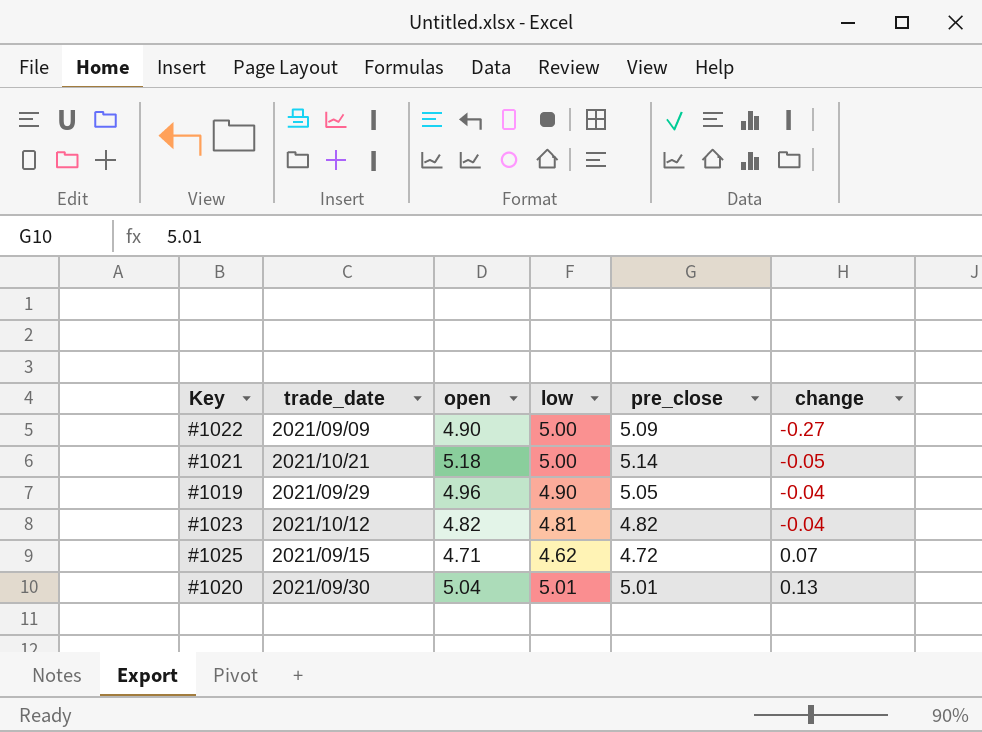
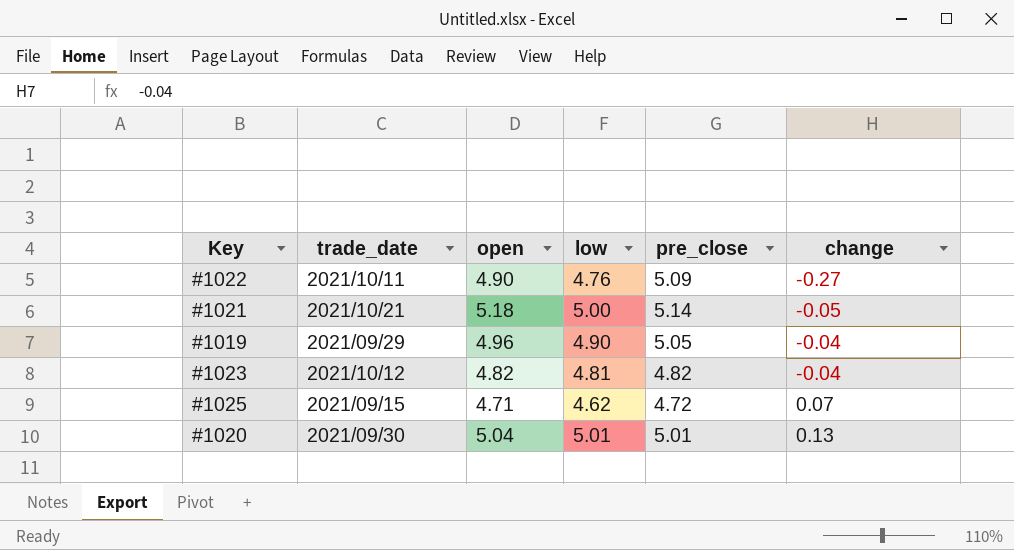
#1022 | trade_date: 2021/09/09 -> 2021/10/11
#1022 | low: 5.00 -> 4.76

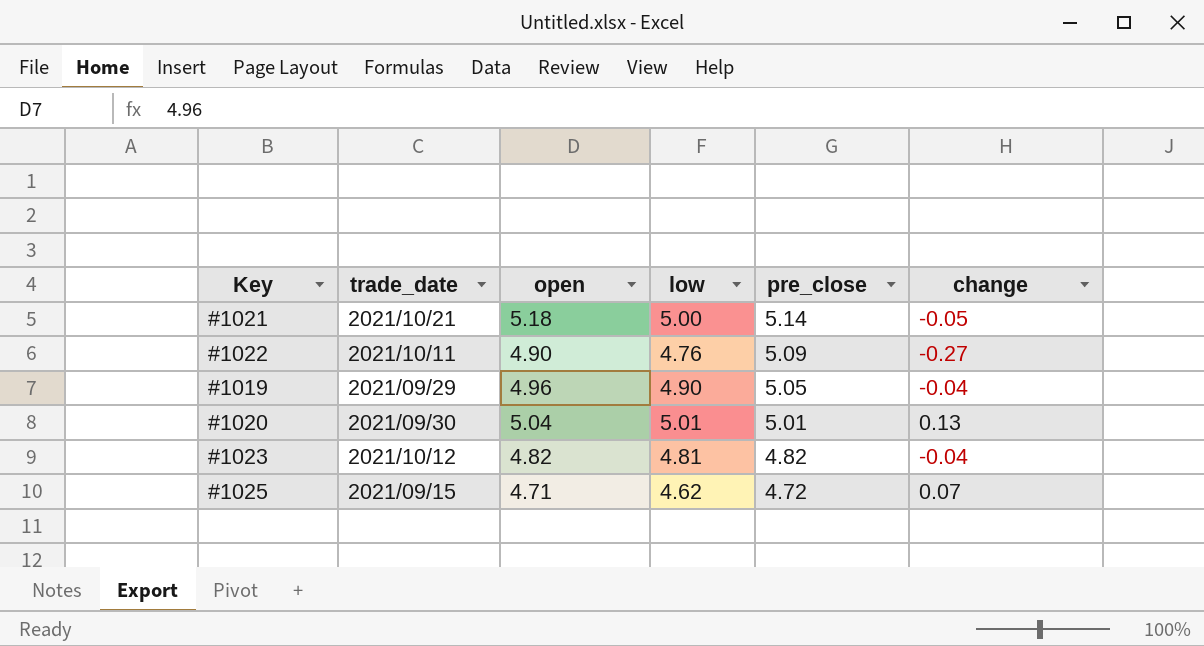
row order: change ascending -> pre_close descending

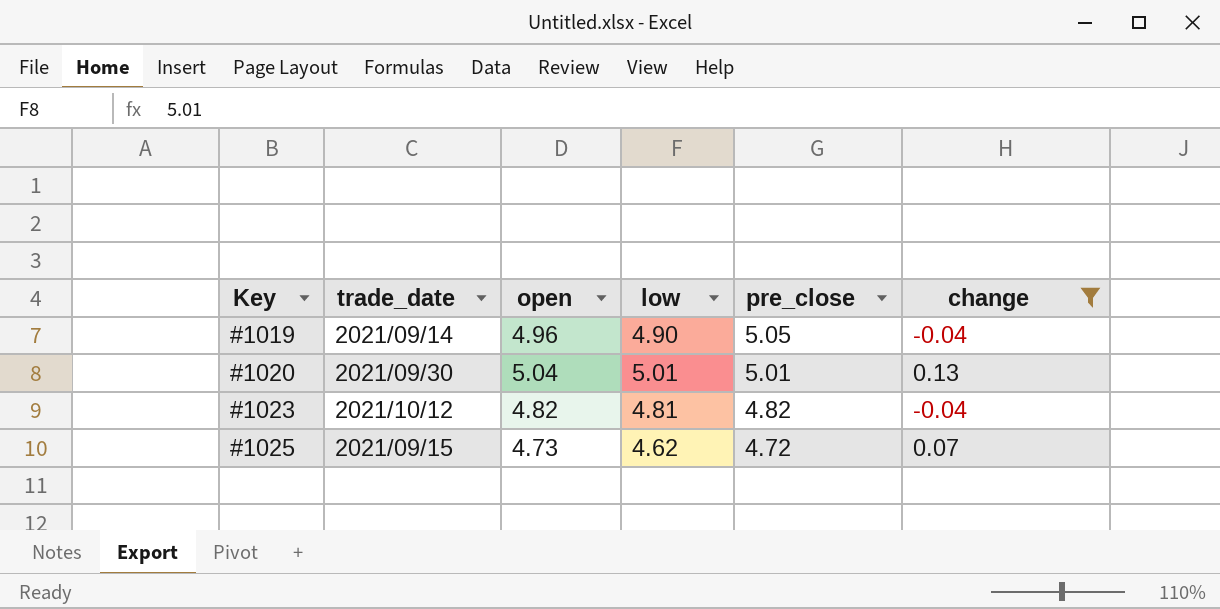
filter: none -> change >= -0.04
#1019 | trade_date: 2021/09/29 -> 2021/09/14
#1025 | open: 4.71 -> 4.73

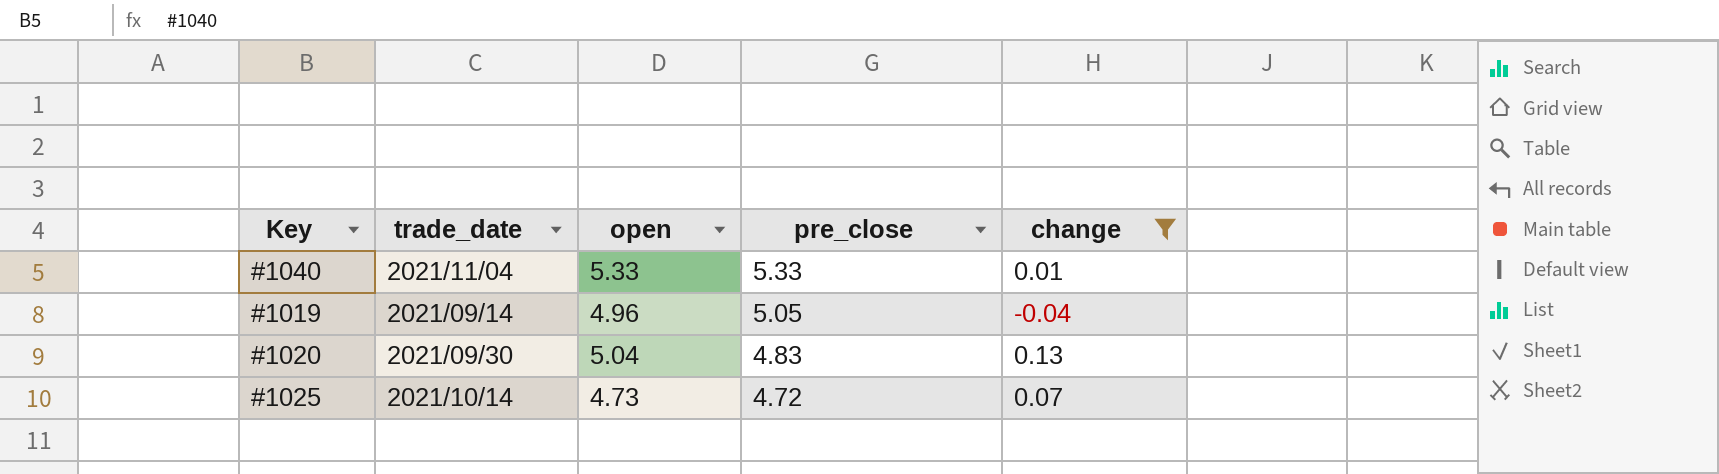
column low | position: 4 -> none
row #1023: 2021/10/12 | 4.82 | 4.81 | 4.82 | -0.04 -> none
row #1040: none -> 2021/11/04 | 5.33 | 5.33 | 0.01
#1020 | pre_close: 5.01 -> 4.83
#1025 | trade_date: 2021/09/15 -> 2021/10/14

